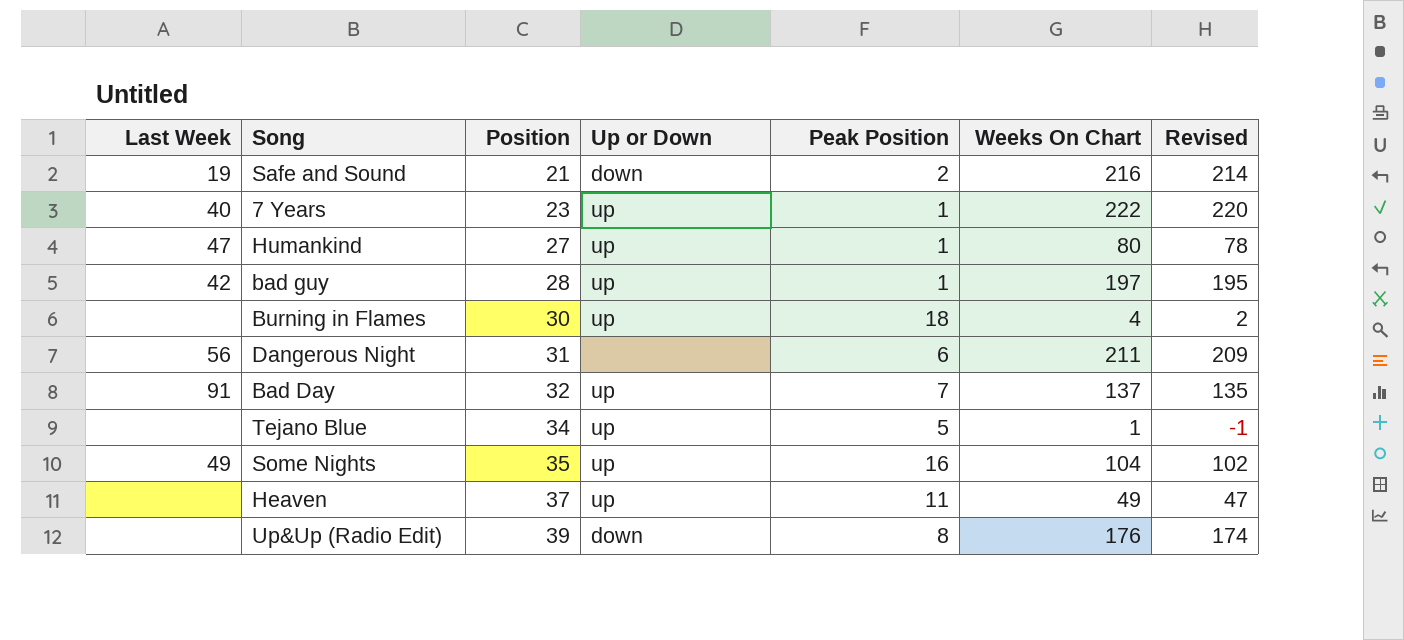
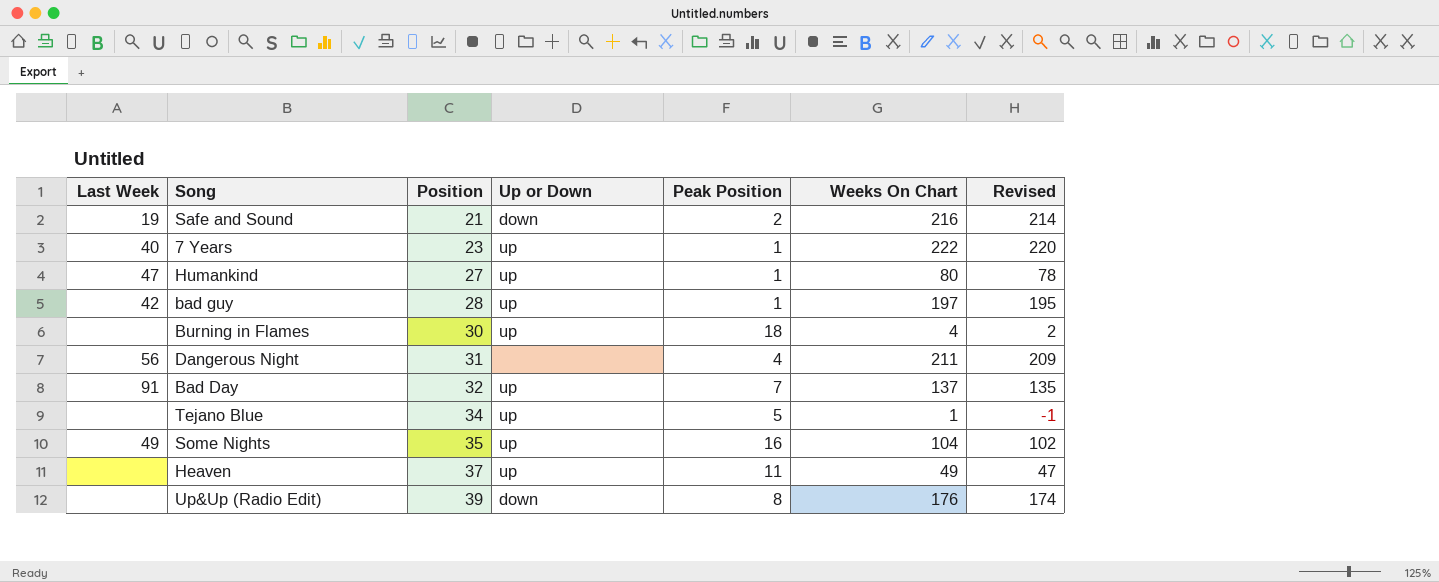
Dangerous Night | Peak Position: 6 -> 4

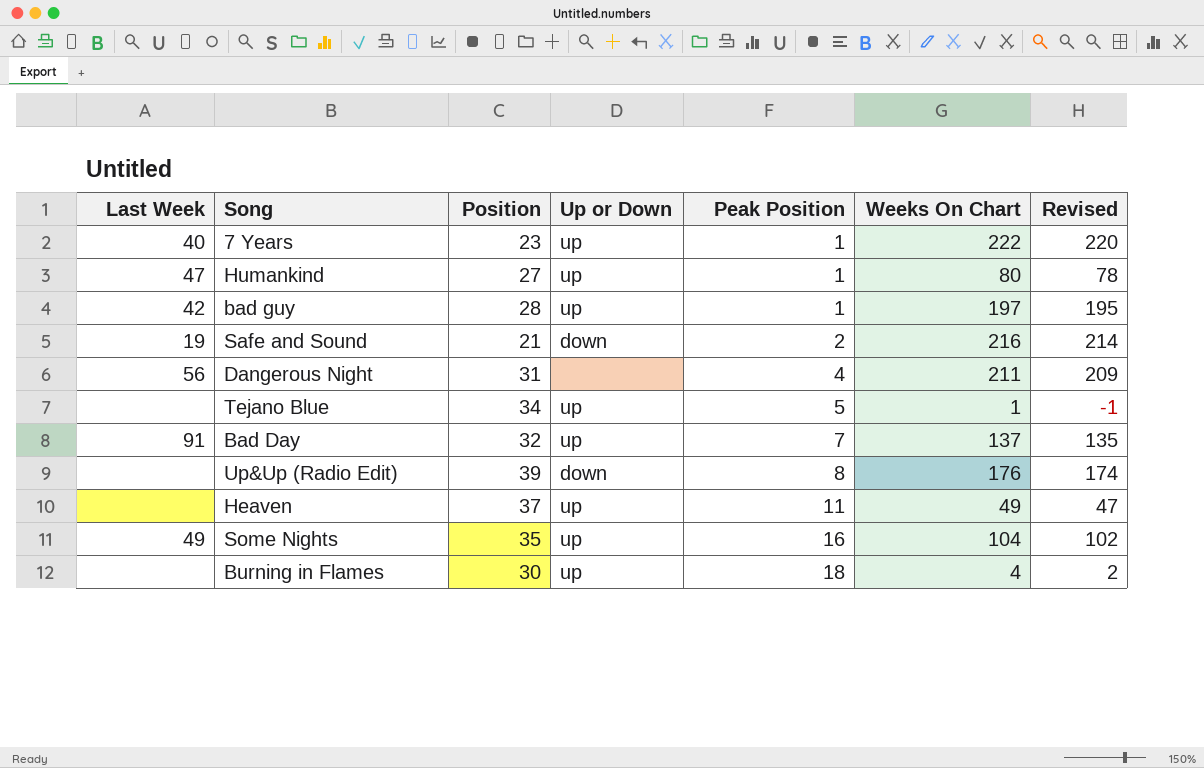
row order: Position ascending -> Peak Position ascending

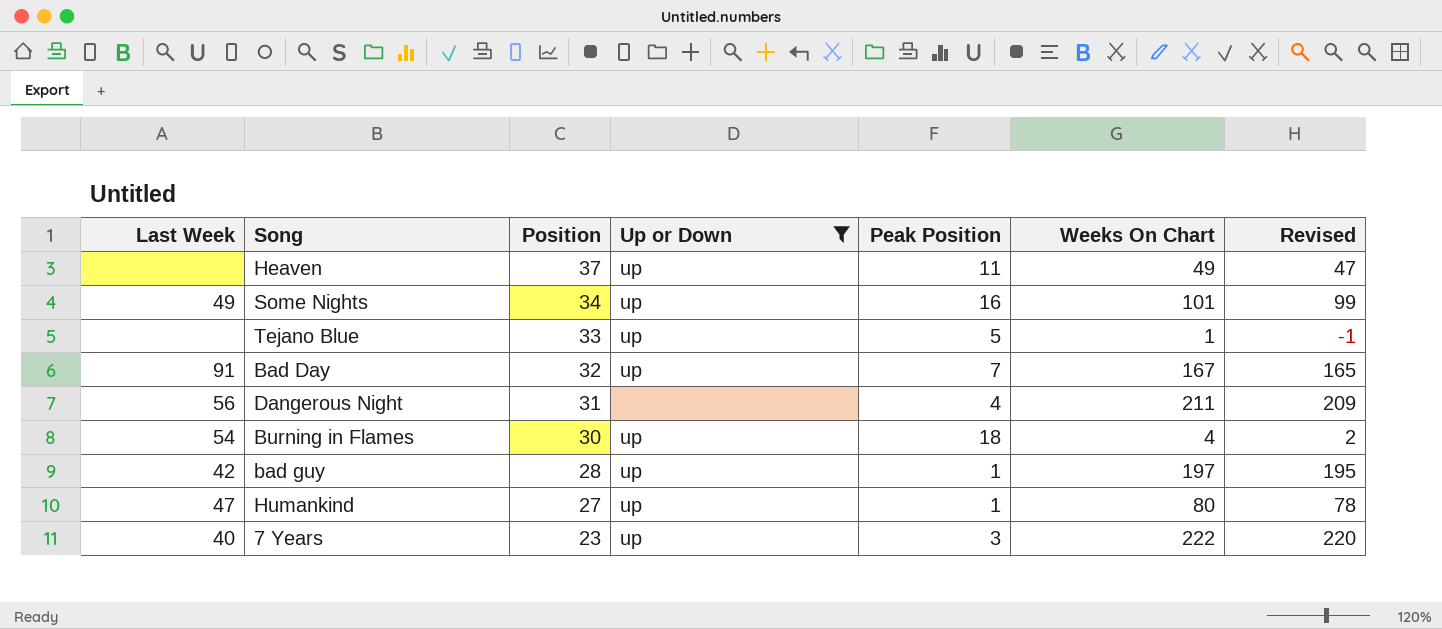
filter: none -> Up or Down != down
row order: Peak Position ascending -> Position descending
Some Nights | Position: 35 -> 34
Some Nights | Weeks On Chart: 104 -> 101
Some Nights | Revised: 102 -> 99
Tejano Blue | Position: 34 -> 33
Bad Day | Weeks On Chart: 137 -> 167
Bad Day | Revised: 135 -> 165
Burning in Flames | Last Week: none -> 54
7 Years | Peak Position: 1 -> 3

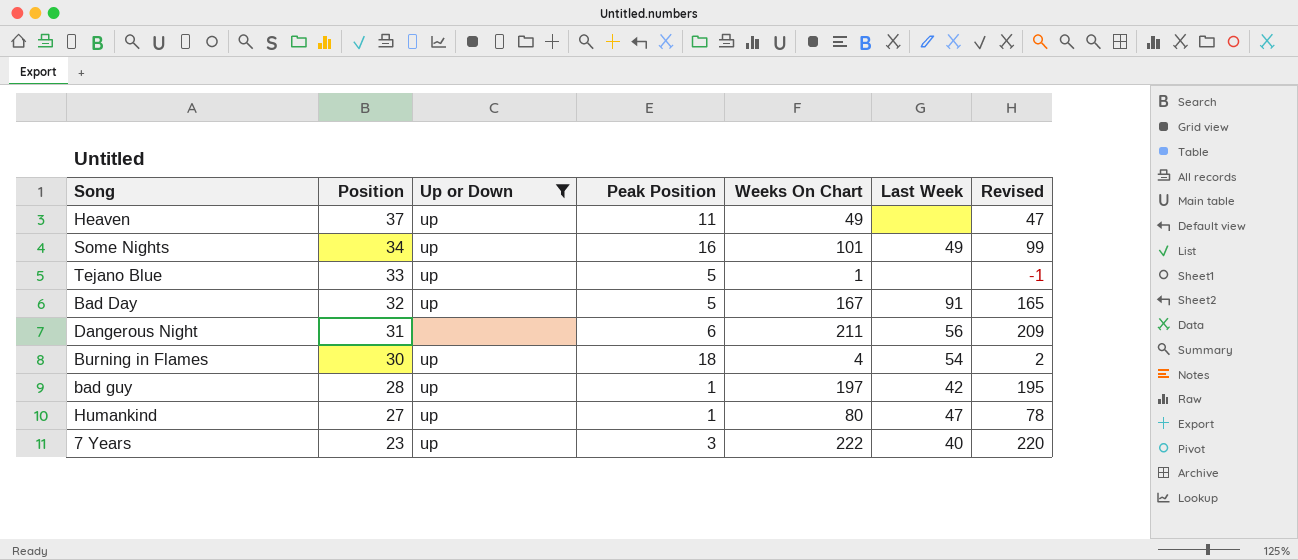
column Last Week | position: 1 -> 6
Bad Day | Peak Position: 7 -> 5
Dangerous Night | Peak Position: 4 -> 6

